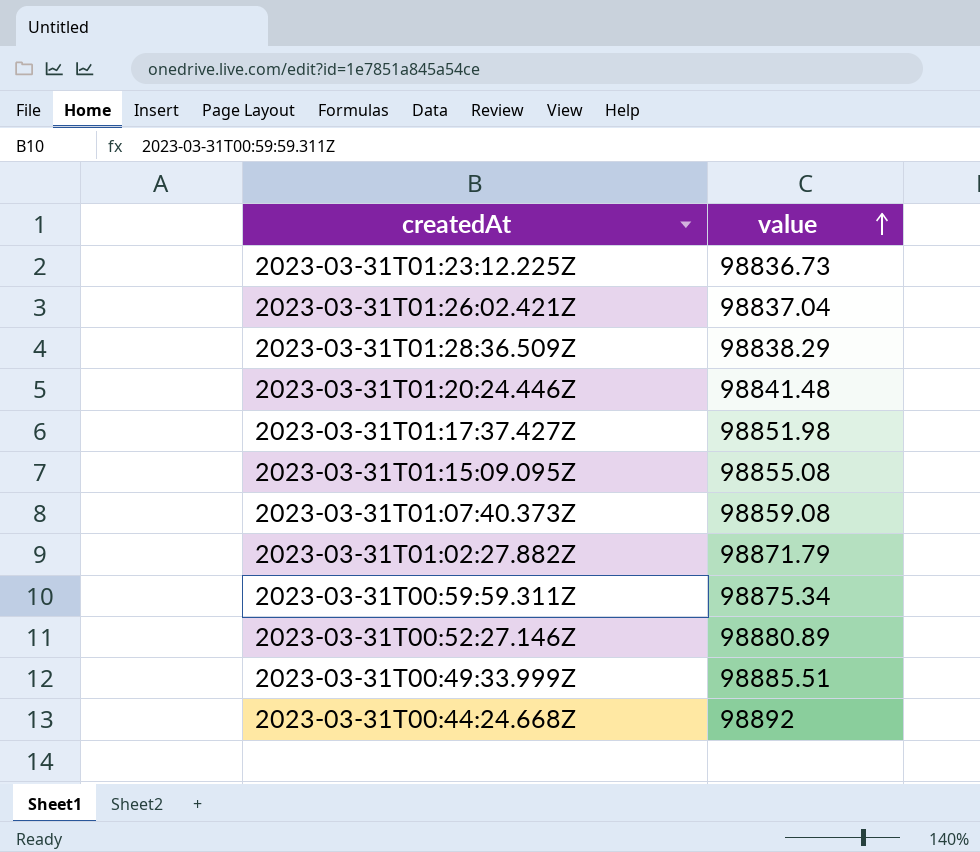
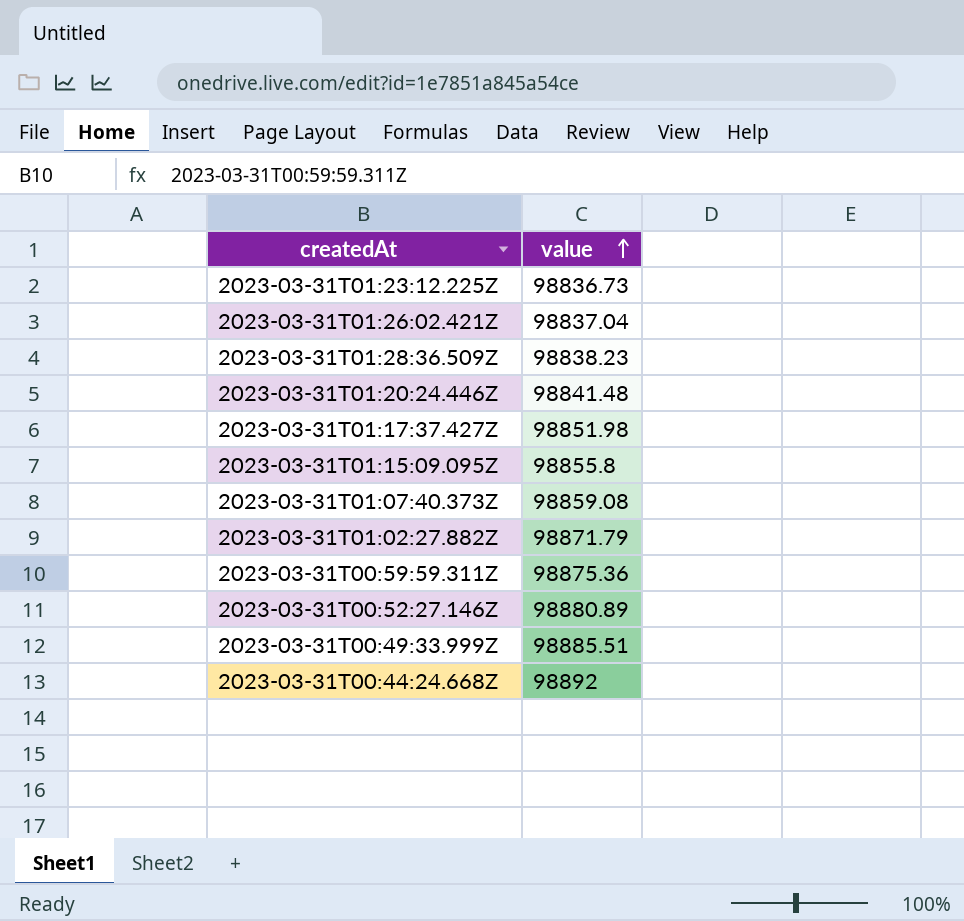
2023-03-31T01:28:36.509Z | value: 98838.29 -> 98838.23
2023-03-31T01:15:09.095Z | value: 98855.08 -> 98855.8
2023-03-31T00:59:59.311Z | value: 98875.34 -> 98875.36

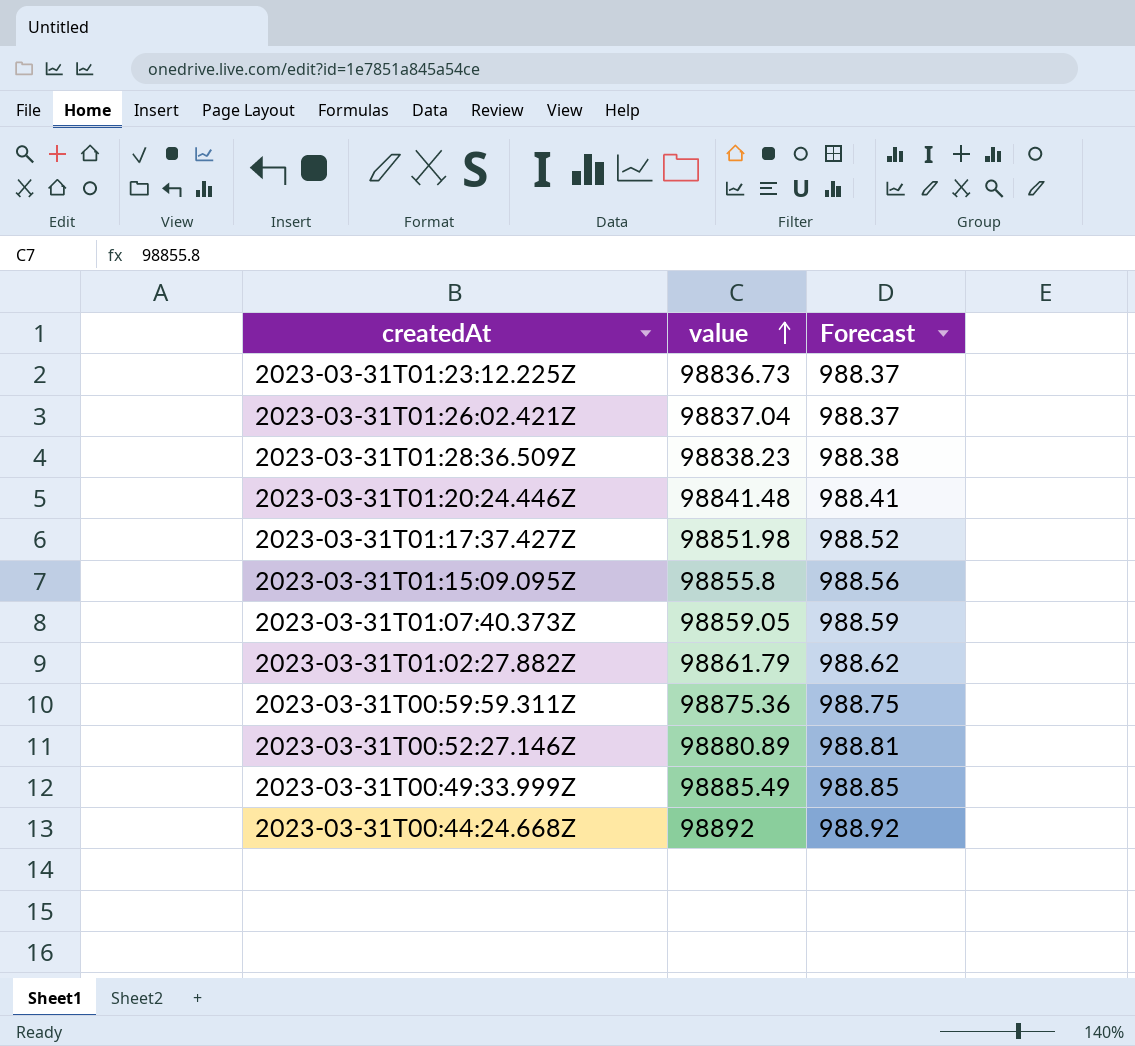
column Forecast | formula: none -> [value] * 0.01
2023-03-31T01:07:40.373Z | value: 98859.08 -> 98859.05
2023-03-31T01:02:27.882Z | value: 98871.79 -> 98861.79
2023-03-31T00:49:33.999Z | value: 98885.51 -> 98885.49

